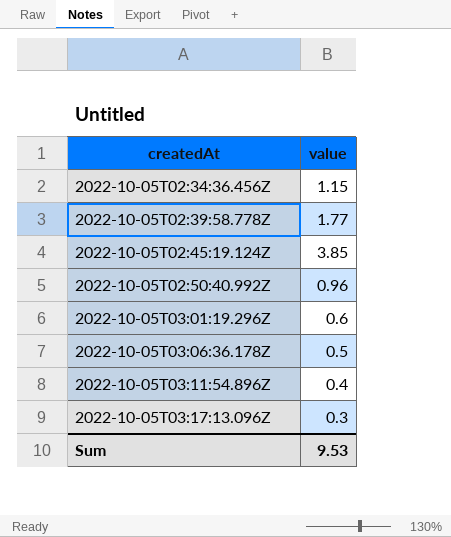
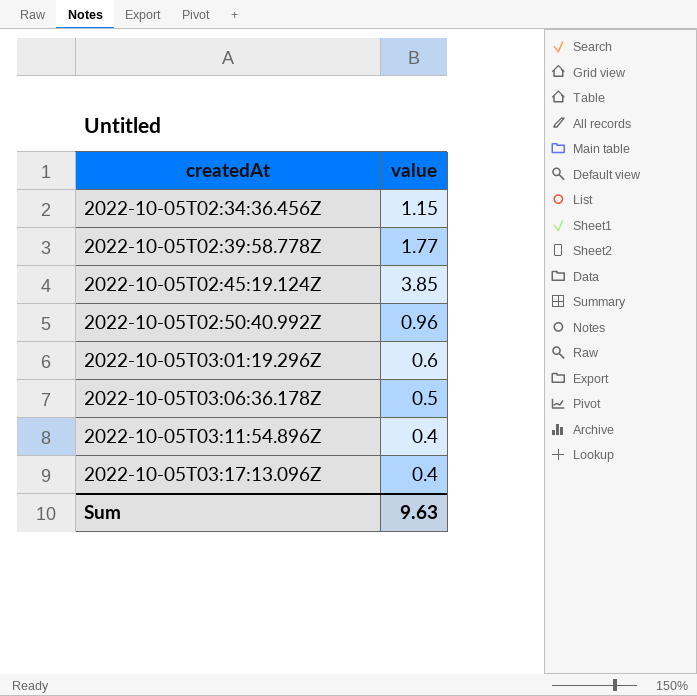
2022-10-05T03:17:13.096Z | value: 0.3 -> 0.4
Sum | value: 9.53 -> 9.63

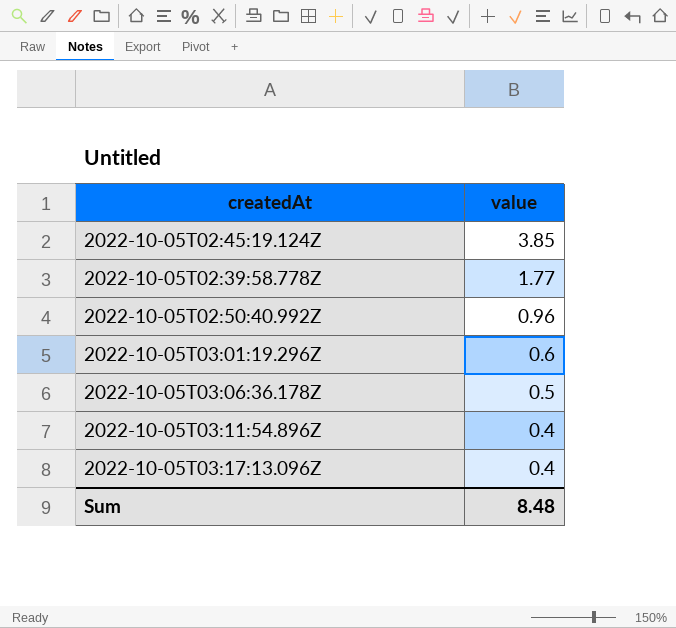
row order: createdAt ascending -> value descending
row 2022-10-05T02:34:36.456Z: 1.15 -> none
Sum | value: 9.63 -> 8.48

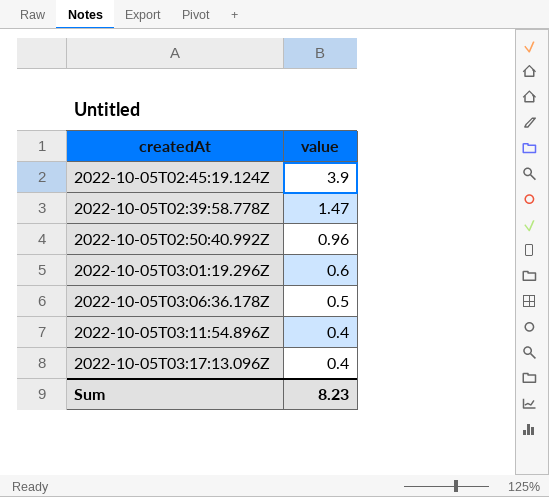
2022-10-05T02:45:19.124Z | value: 3.85 -> 3.9
2022-10-05T02:39:58.778Z | value: 1.77 -> 1.47
Sum | value: 8.48 -> 8.23

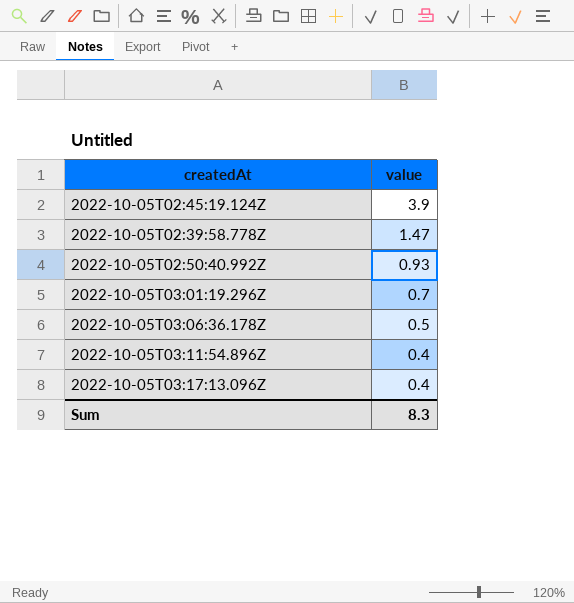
2022-10-05T02:50:40.992Z | value: 0.96 -> 0.93
2022-10-05T03:01:19.296Z | value: 0.6 -> 0.7
Sum | value: 8.23 -> 8.3

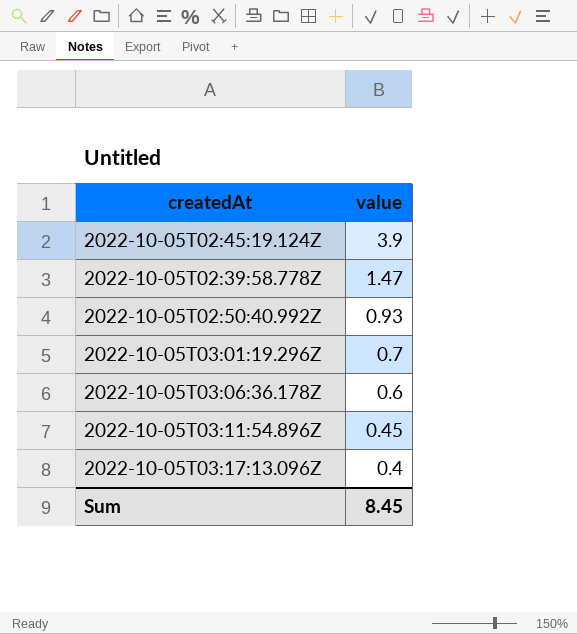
2022-10-05T03:06:36.178Z | value: 0.5 -> 0.6
2022-10-05T03:11:54.896Z | value: 0.4 -> 0.45
Sum | value: 8.3 -> 8.45

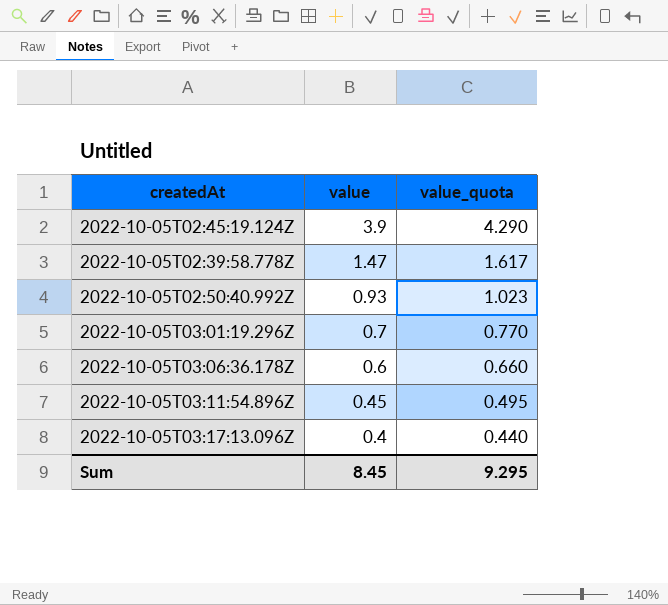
column value_quota | formula: none -> [value] * 1.1

